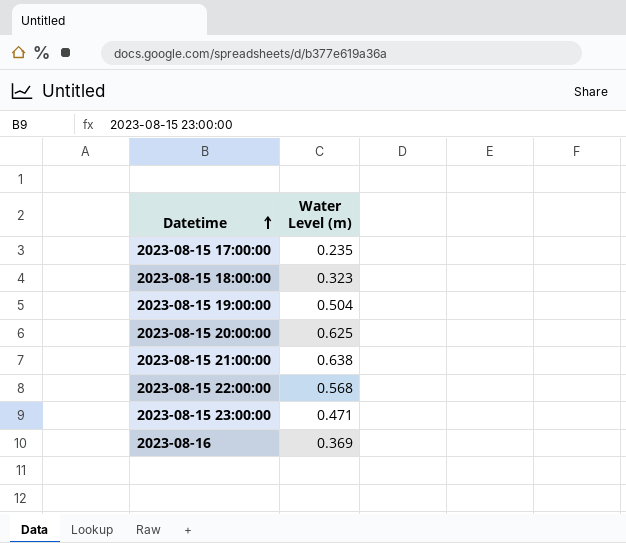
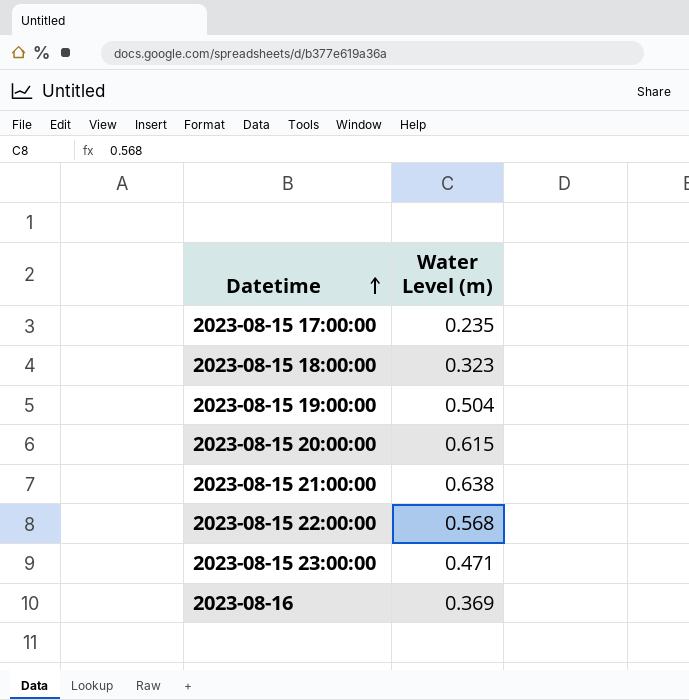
2023-08-15 20:00:00 | Water Level (m): 0.625 -> 0.615

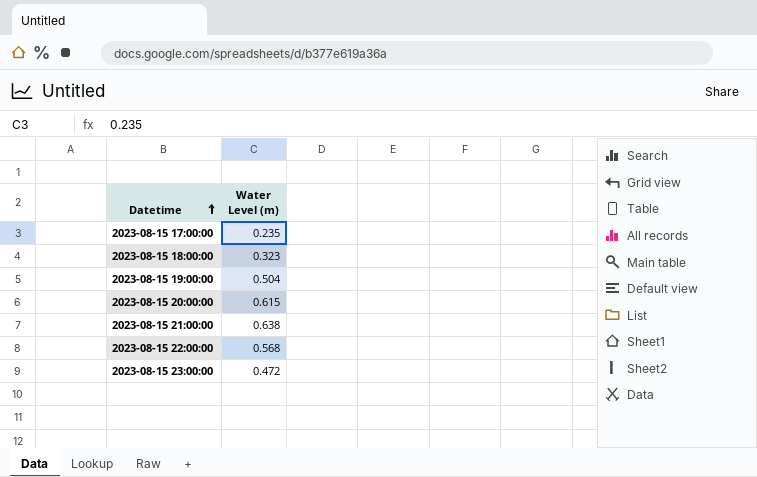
row 2023-08-16: 0.369 -> none
2023-08-15 23:00:00 | Water Level (m): 0.471 -> 0.472

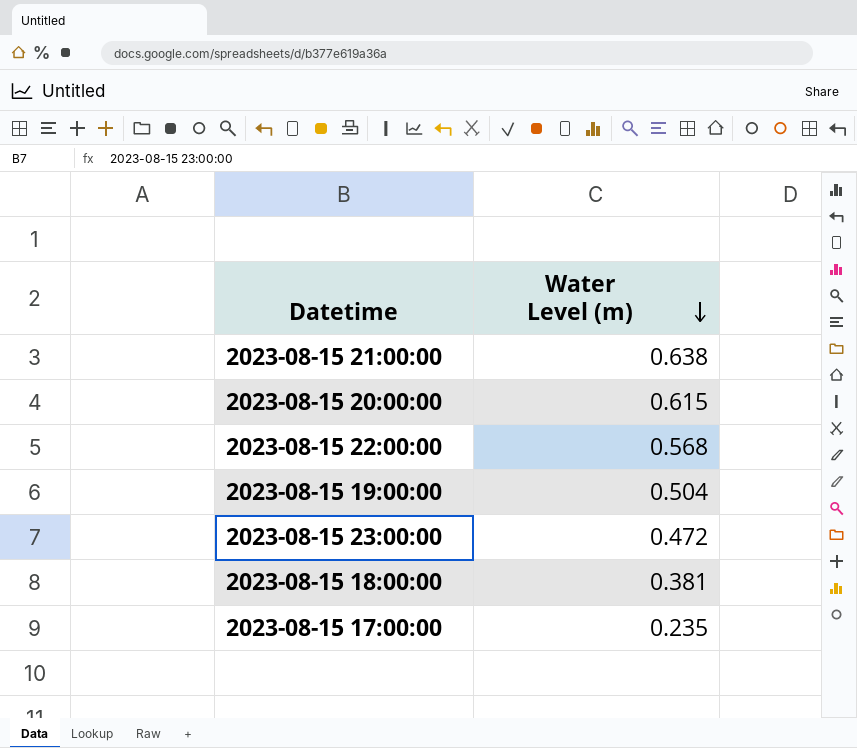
row order: Datetime ascending -> Water Level (m) descending
2023-08-15 18:00:00 | Water Level (m): 0.323 -> 0.381

